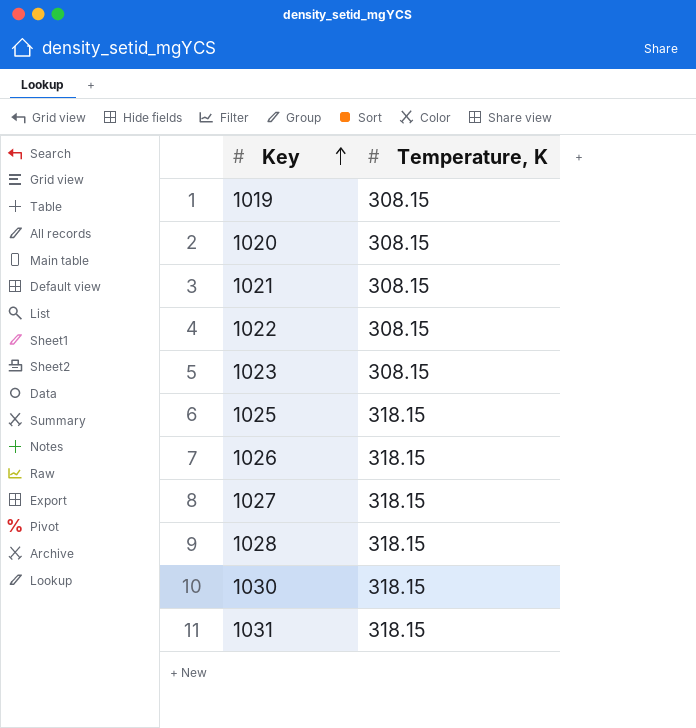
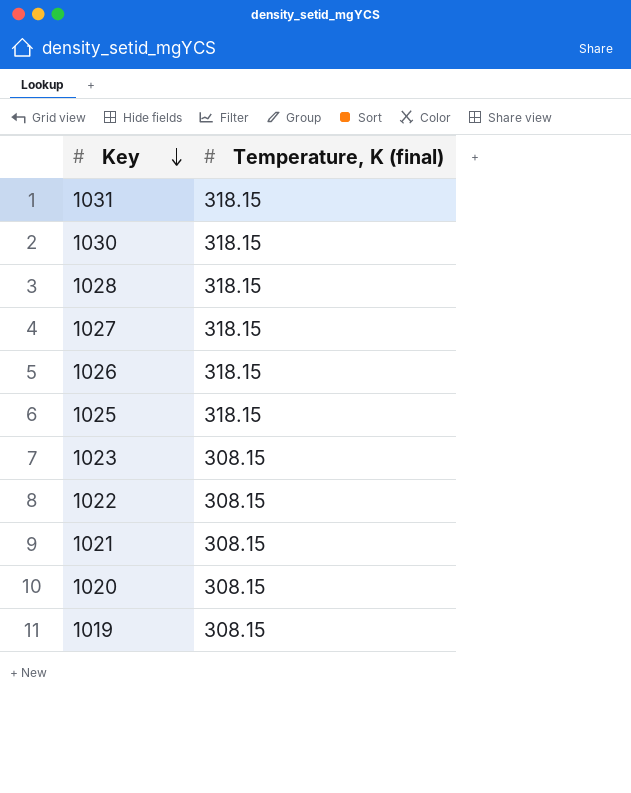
row order: Key ascending -> Key descending
column name: Temperature, K -> Temperature, K (final)

